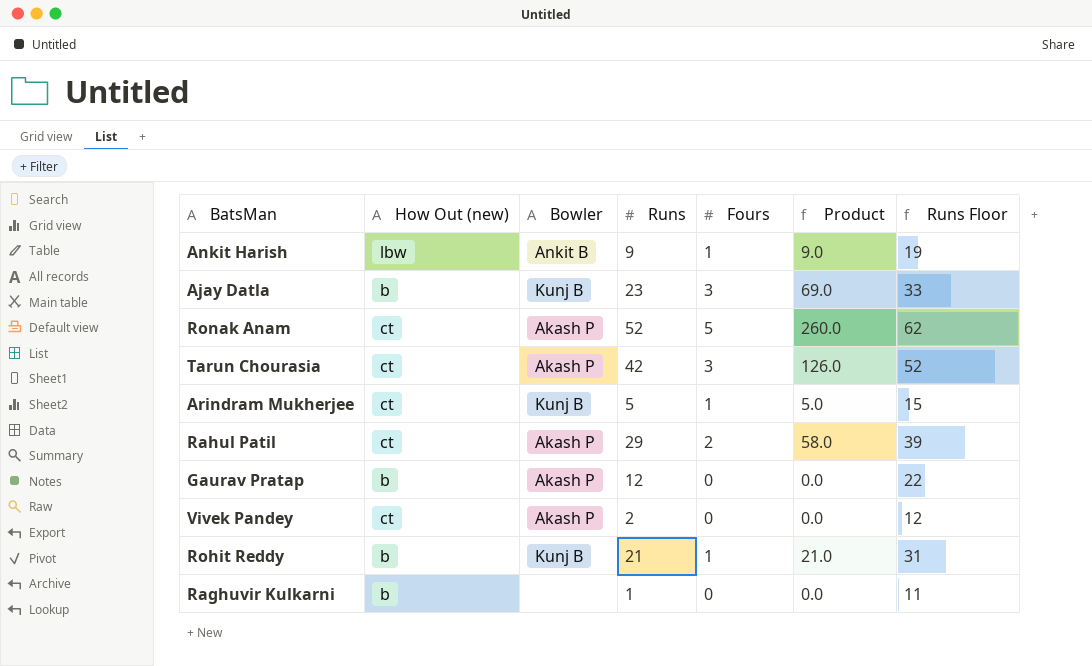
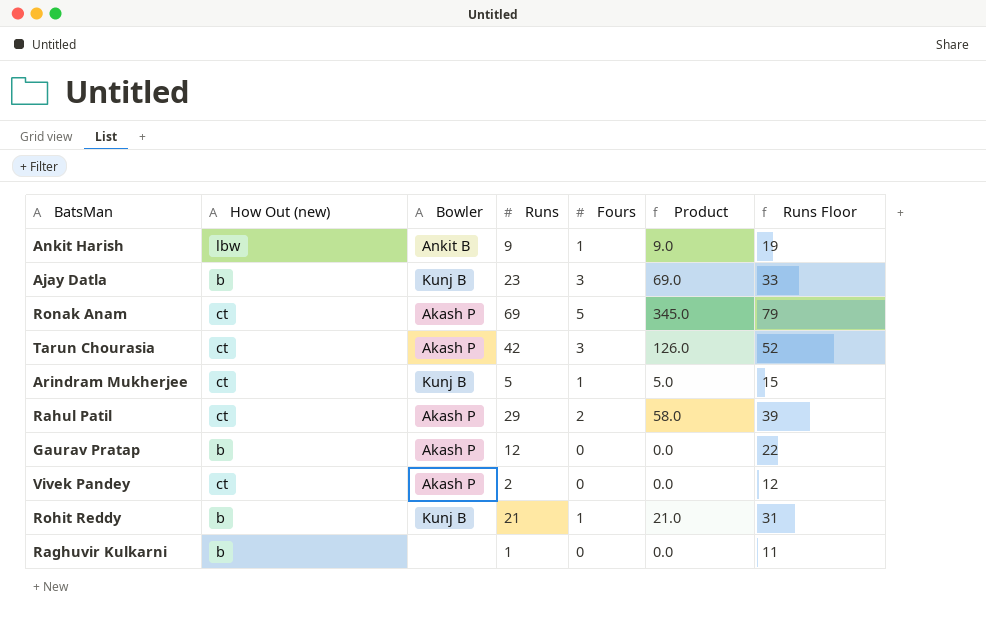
Ronak Anam | Runs: 52 -> 69
Ronak Anam | Product: 260.0 -> 345.0
Ronak Anam | Runs Floor: 62 -> 79

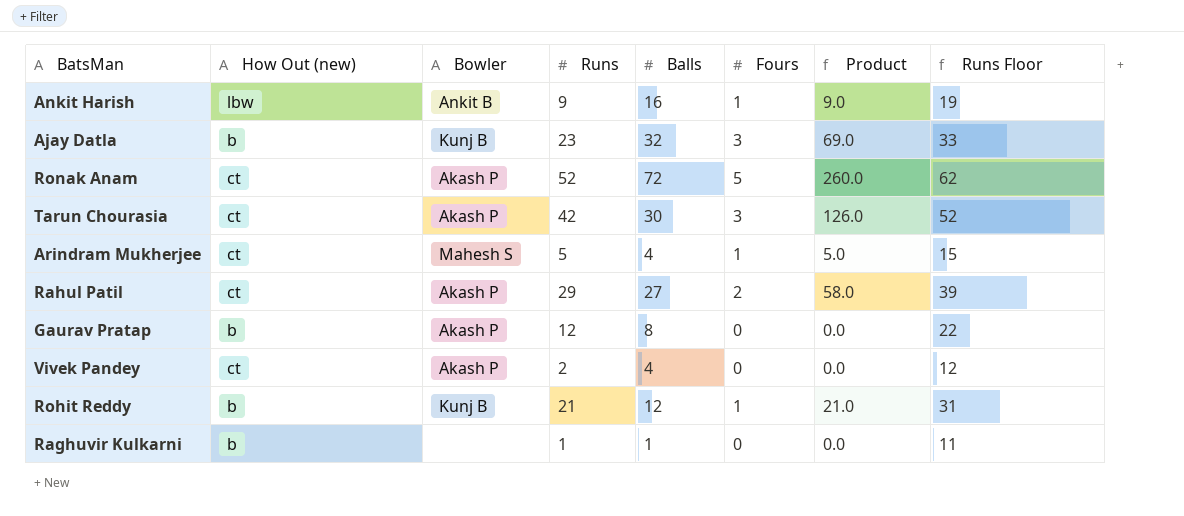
column Balls | position: none -> 5
Ronak Anam | Runs: 69 -> 52
Ronak Anam | Product: 345.0 -> 260.0
Ronak Anam | Runs Floor: 79 -> 62
Arindram Mukherjee | Bowler: Kunj B -> Mahesh S

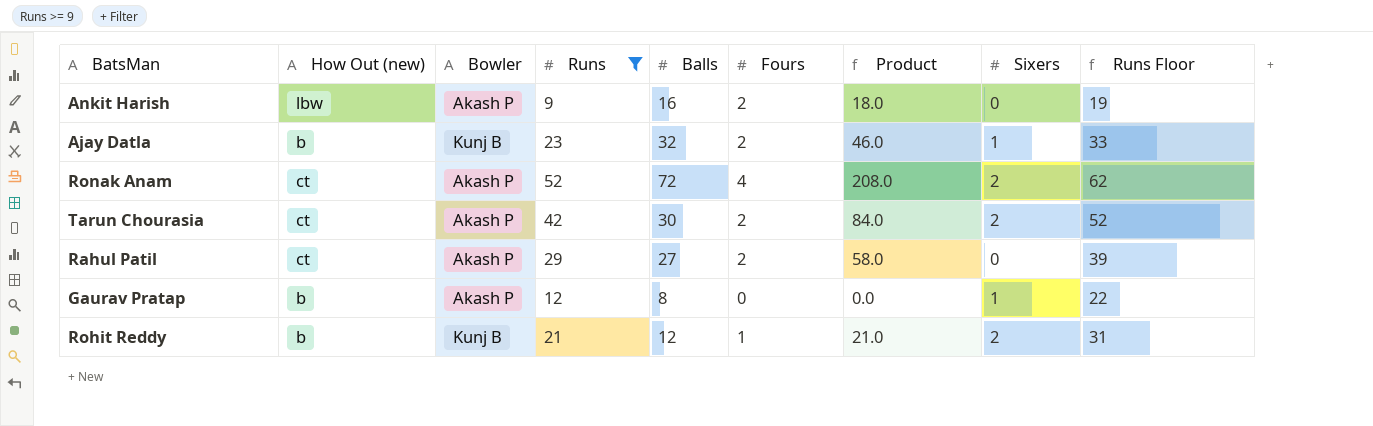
filter: none -> Runs >= 9
column Sixers | position: none -> 8
Ankit Harish | Bowler: Ankit B -> Akash P
Ankit Harish | Fours: 1 -> 2
Ankit Harish | Product: 9.0 -> 18.0
Ajay Datla | Fours: 3 -> 2
Ajay Datla | Product: 69.0 -> 46.0
Ronak Anam | Fours: 5 -> 4
Ronak Anam | Product: 260.0 -> 208.0
Tarun Chourasia | Fours: 3 -> 2
Tarun Chourasia | Product: 126.0 -> 84.0

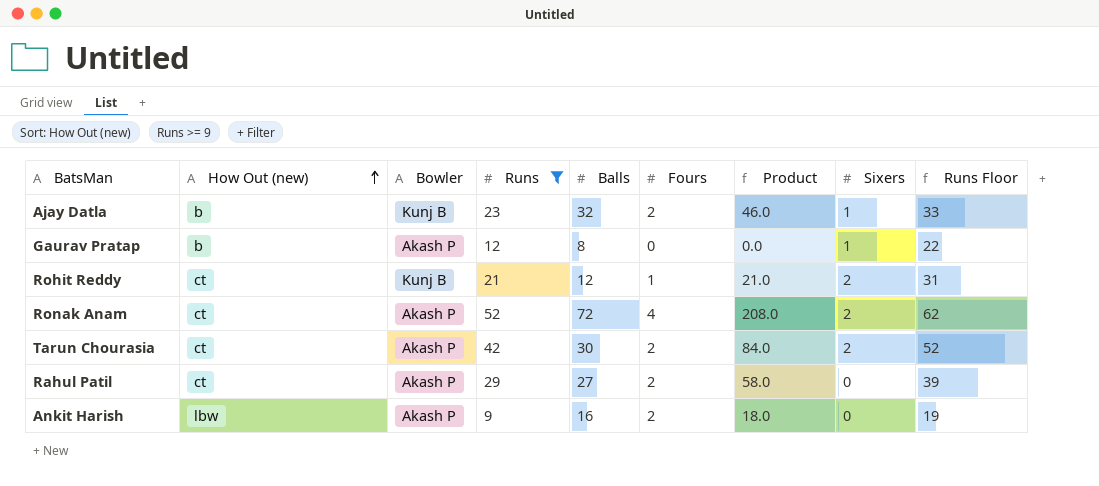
row order: none -> How Out (new) ascending
Rohit Reddy | How Out (new): b -> ct

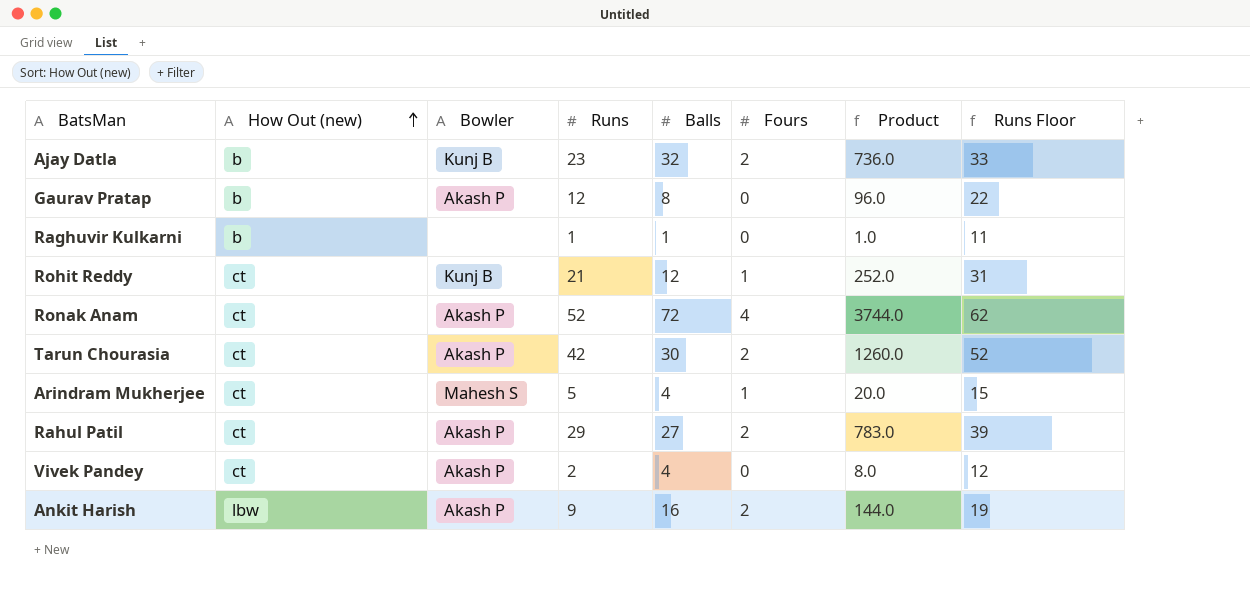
filter: Runs >= 9 -> none
column Sixers | position: 8 -> none
column Product | formula: [Runs] * [Fours] -> [Runs] * [Balls]

